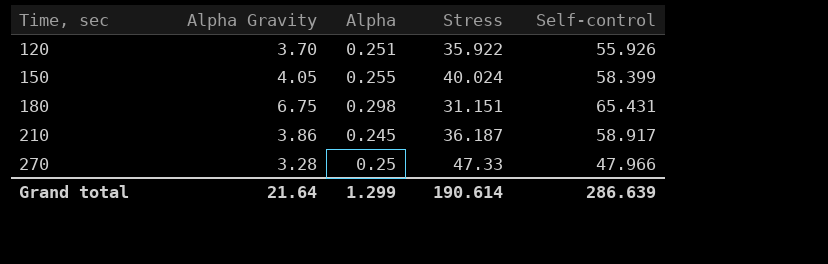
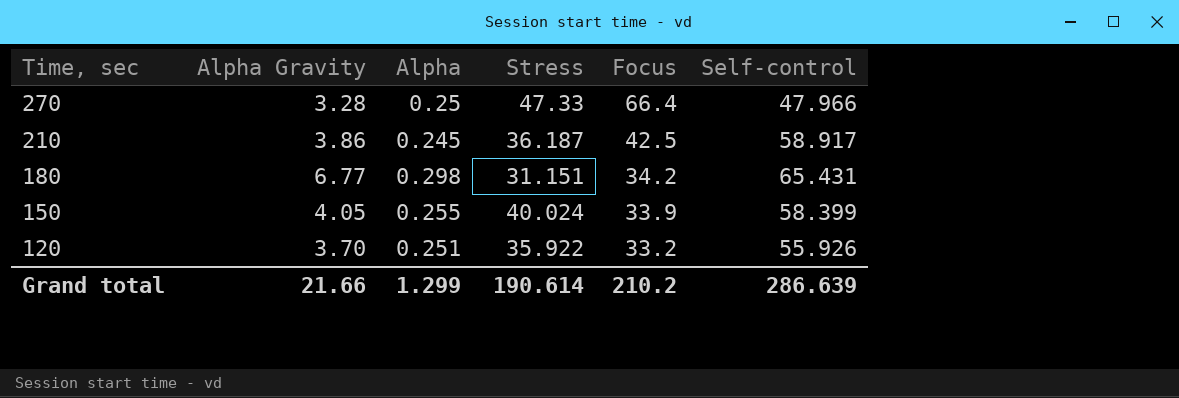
row order: Time, sec ascending -> Time, sec descending
column Focus | position: none -> 5
180 | Alpha Gravity: 6.75 -> 6.77
Grand total | Alpha Gravity: 21.64 -> 21.66

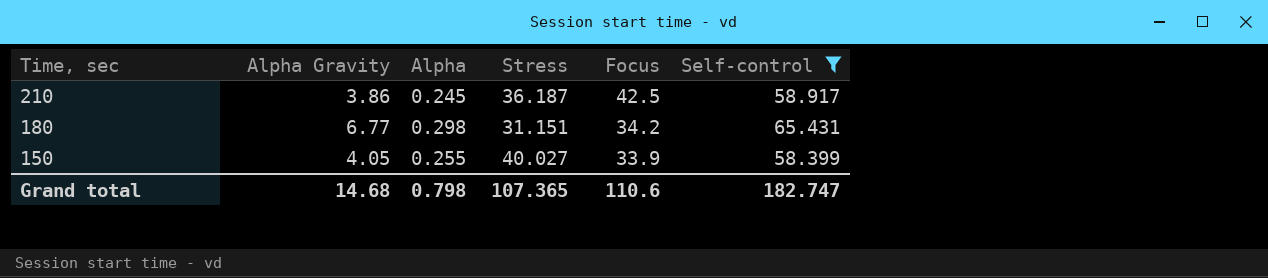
filter: none -> Self-control >= 58.399
150 | Stress: 40.024 -> 40.027
Grand total | Alpha Gravity: 21.66 -> 14.68
Grand total | Alpha: 1.299 -> 0.798
Grand total | Stress: 190.614 -> 107.365
Grand total | Focus: 210.2 -> 110.6
Grand total | Self-control: 286.639 -> 182.747

